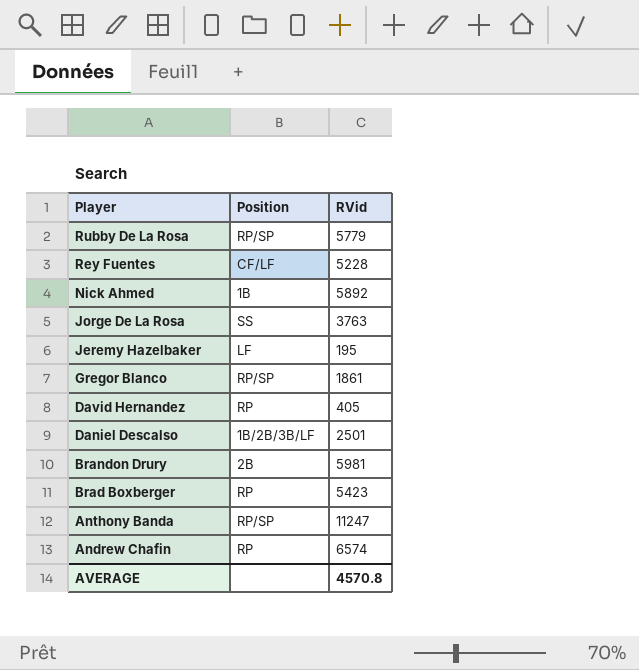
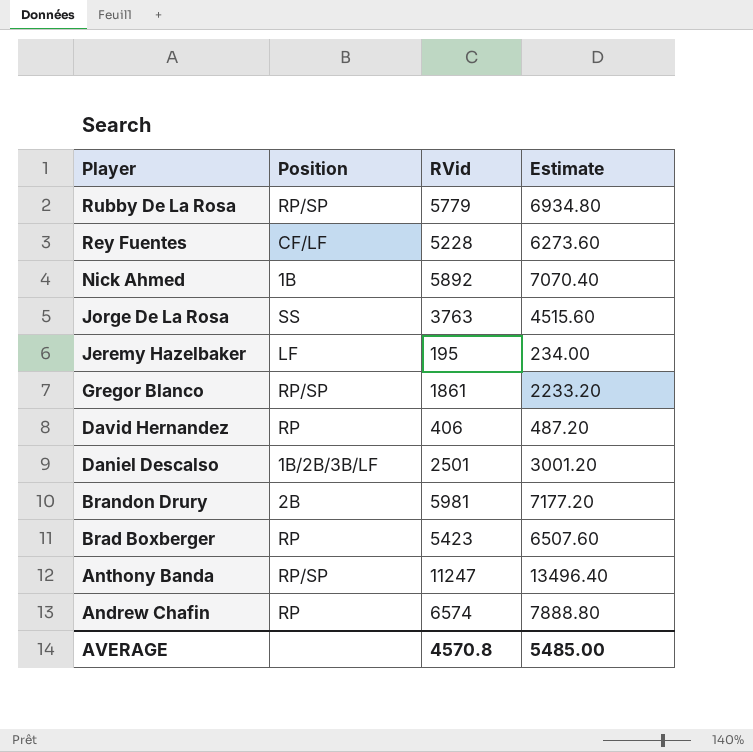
column Estimate | formula: none -> [RVid] * 1.2
David Hernandez | RVid: 405 -> 406

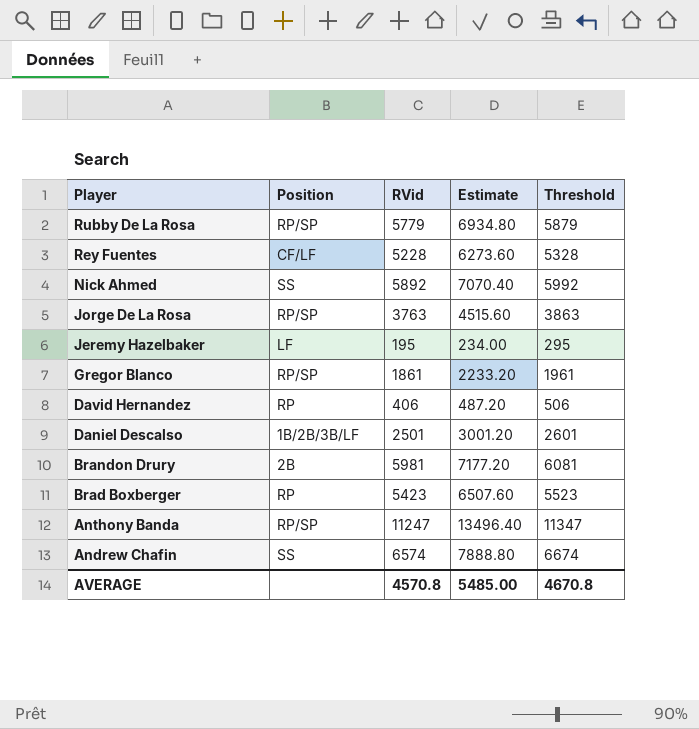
column Threshold | formula: none -> [RVid] + 100
Nick Ahmed | Position: 1B -> SS
Jorge De La Rosa | Position: SS -> RP/SP
Andrew Chafin | Position: RP -> SS

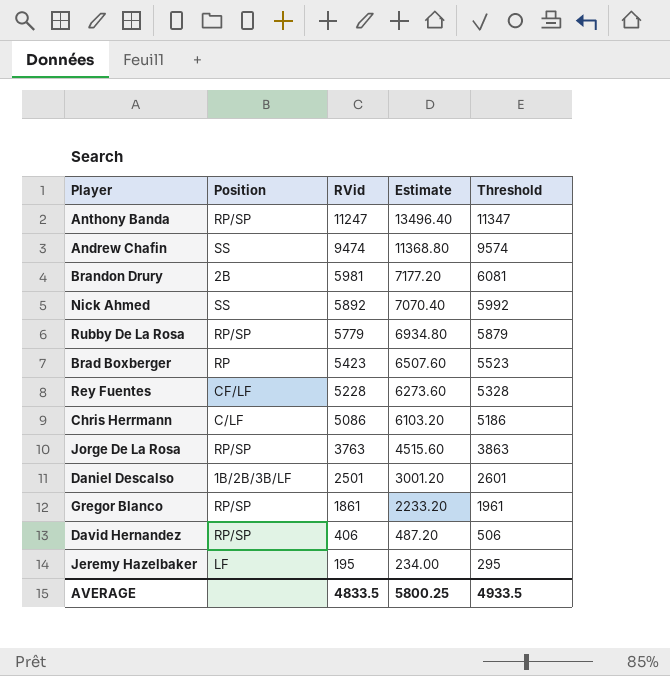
row order: Player descending -> RVid descending
Andrew Chafin | RVid: 6574 -> 9474
Andrew Chafin | Estimate: 7888.80 -> 11368.80
Andrew Chafin | Threshold: 6674 -> 9574
row Chris Herrmann: none -> C/LF | 5086 | 6103.20 | 5186
David Hernandez | Position: RP -> RP/SP
AVERAGE | RVid: 4570.8 -> 4833.5
AVERAGE | Estimate: 5485.00 -> 5800.25
AVERAGE | Threshold: 4670.8 -> 4933.5

